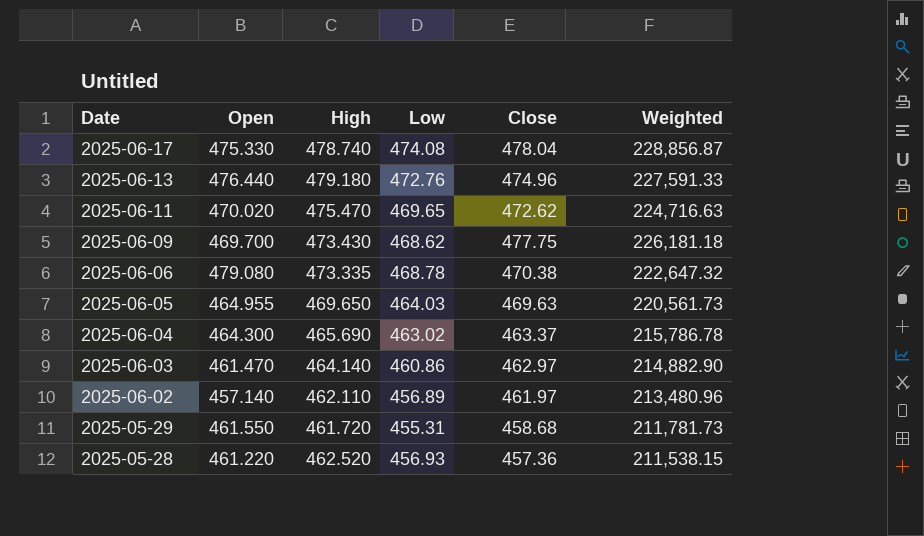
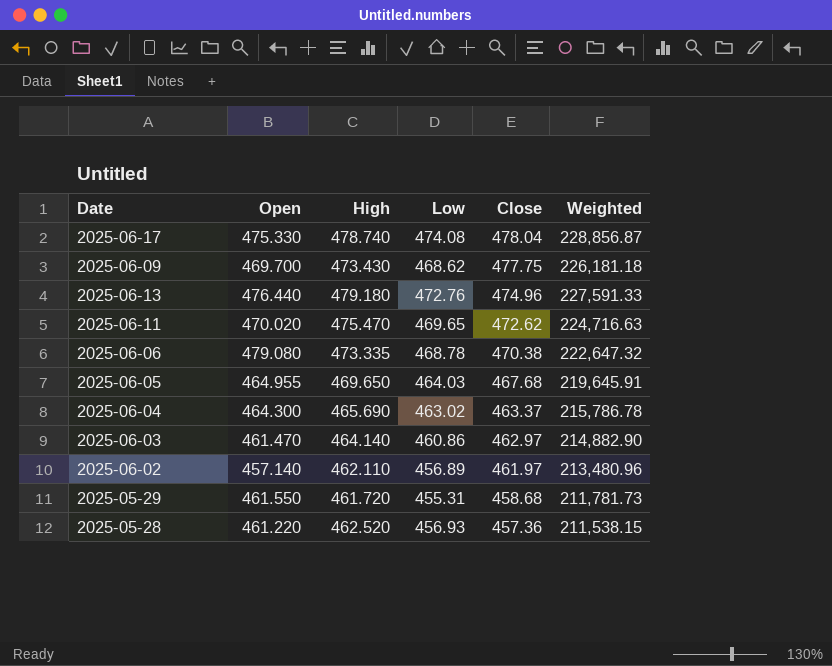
row order: Date descending -> Close descending
2025-06-05 | Close: 469.63 -> 467.68
2025-06-05 | Weighted: 220,561.73 -> 219,645.91

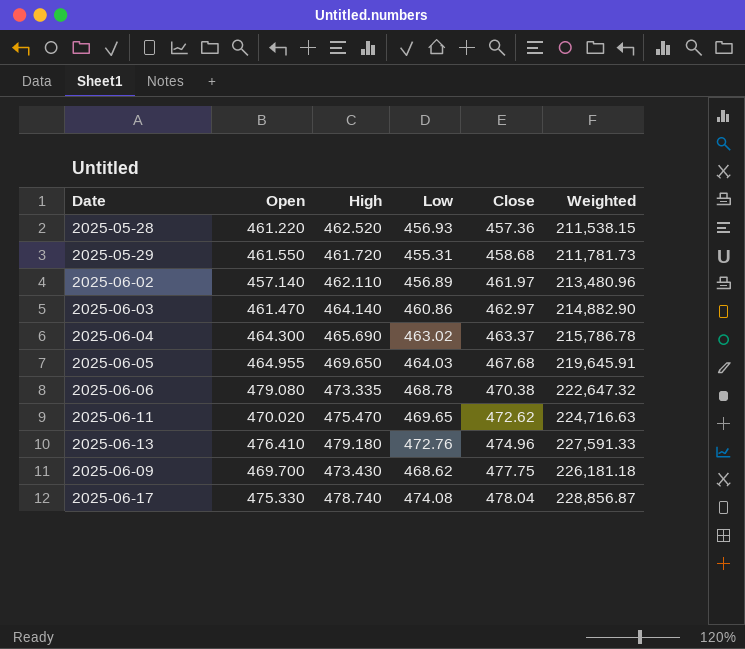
row order: Close descending -> Close ascending
2025-06-13 | Open: 476.440 -> 476.410

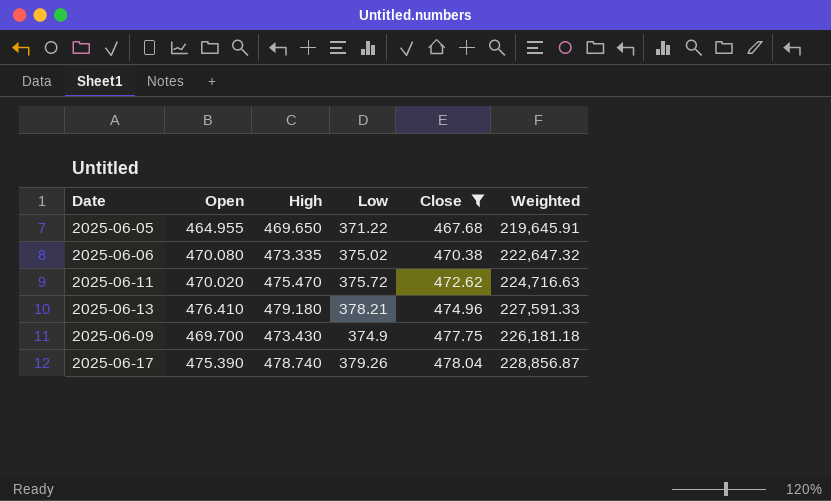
filter: none -> Close >= 467.68
2025-06-05 | Low: 464.03 -> 371.22
2025-06-06 | Open: 479.080 -> 470.080
2025-06-06 | Low: 468.78 -> 375.02
2025-06-11 | Low: 469.65 -> 375.72
2025-06-13 | Low: 472.76 -> 378.21
2025-06-09 | Low: 468.62 -> 374.9
2025-06-17 | Open: 475.330 -> 475.390
2025-06-17 | Low: 474.08 -> 379.26

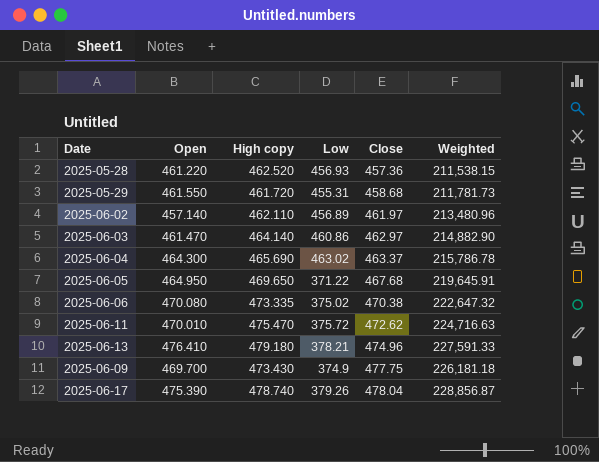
filter: Close >= 467.68 -> none
column name: High -> High copy
2025-06-05 | Open: 464.955 -> 464.950
2025-06-11 | Open: 470.020 -> 470.010

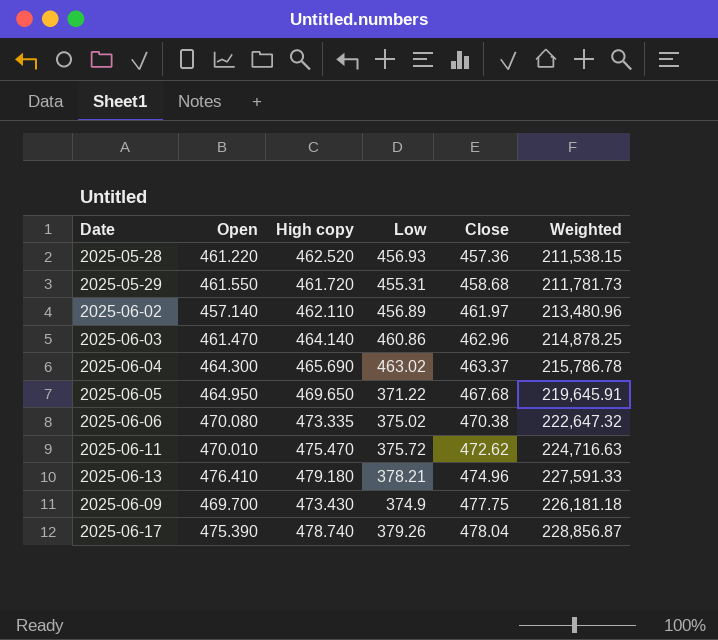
2025-06-03 | Close: 462.97 -> 462.96
2025-06-03 | Weighted: 214,882.90 -> 214,878.25

